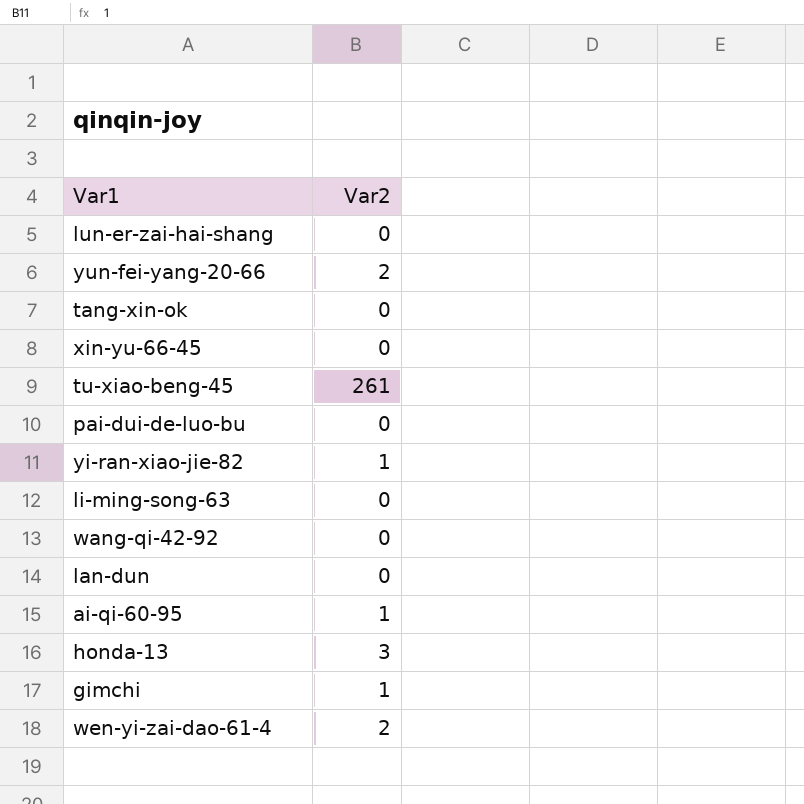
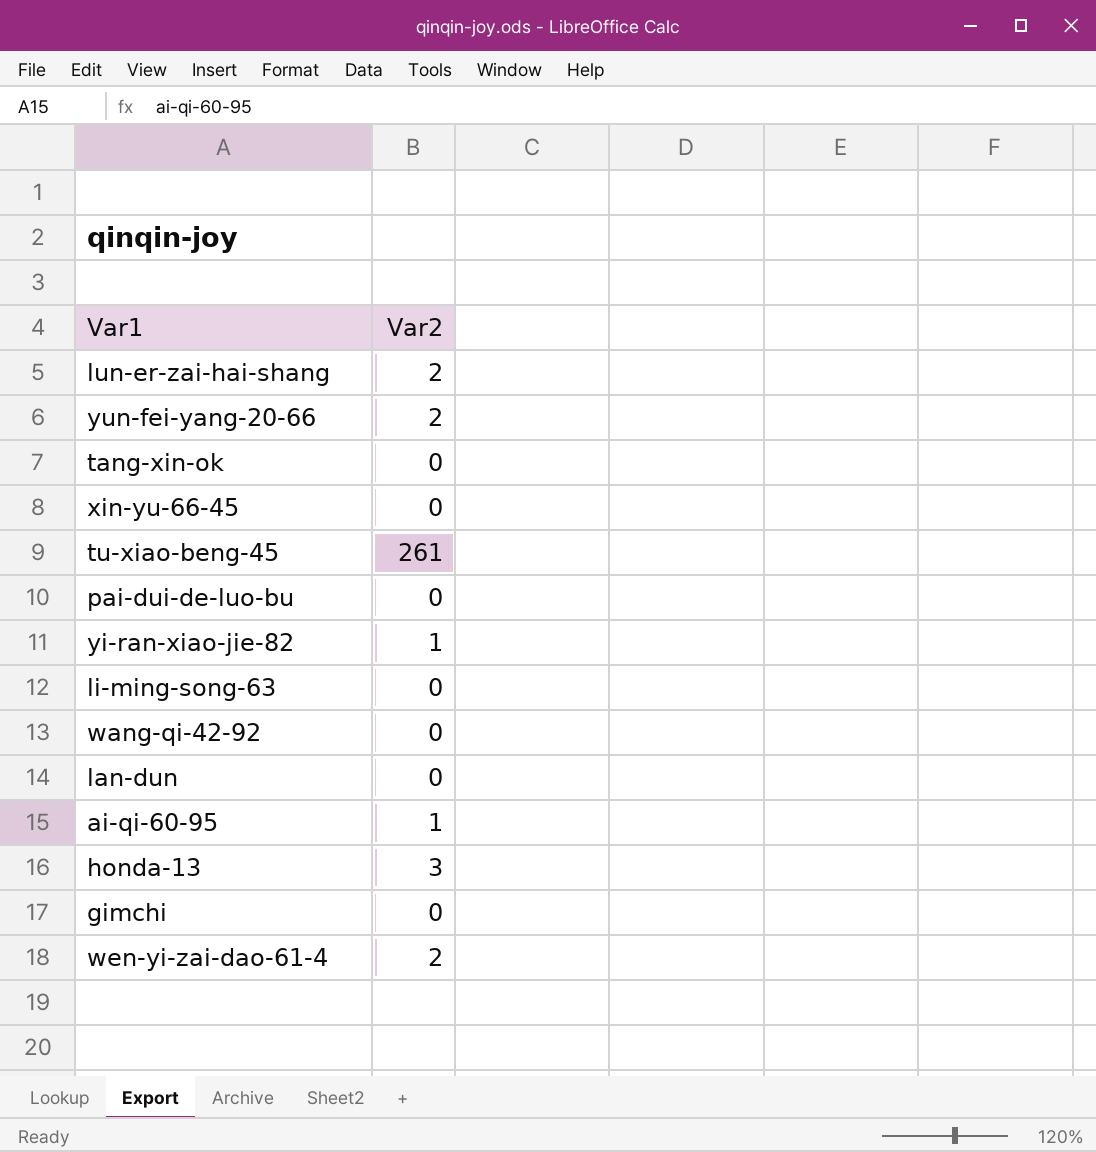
lun-er-zai-hai-shang | Var2: 0 -> 2
gimchi | Var2: 1 -> 0

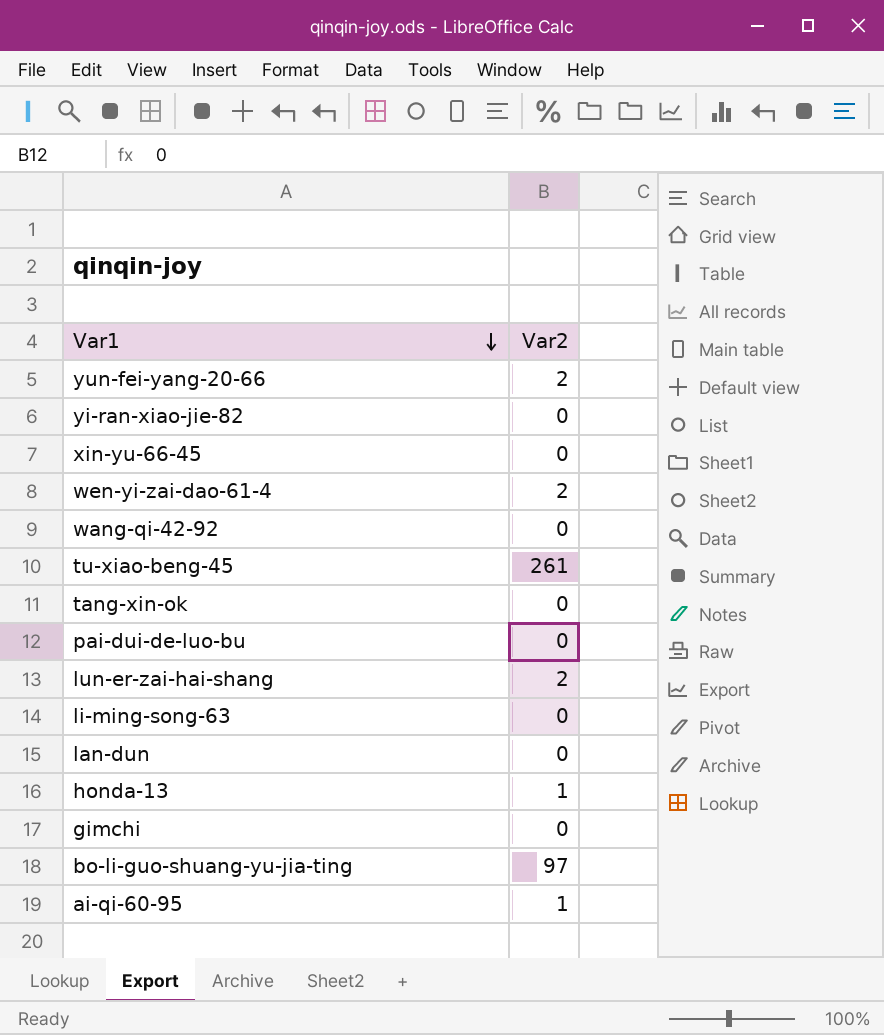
row order: none -> Var1 descending
yi-ran-xiao-jie-82 | Var2: 1 -> 0
honda-13 | Var2: 3 -> 1
row bo-li-guo-shuang-yu-jia-ting: none -> 97

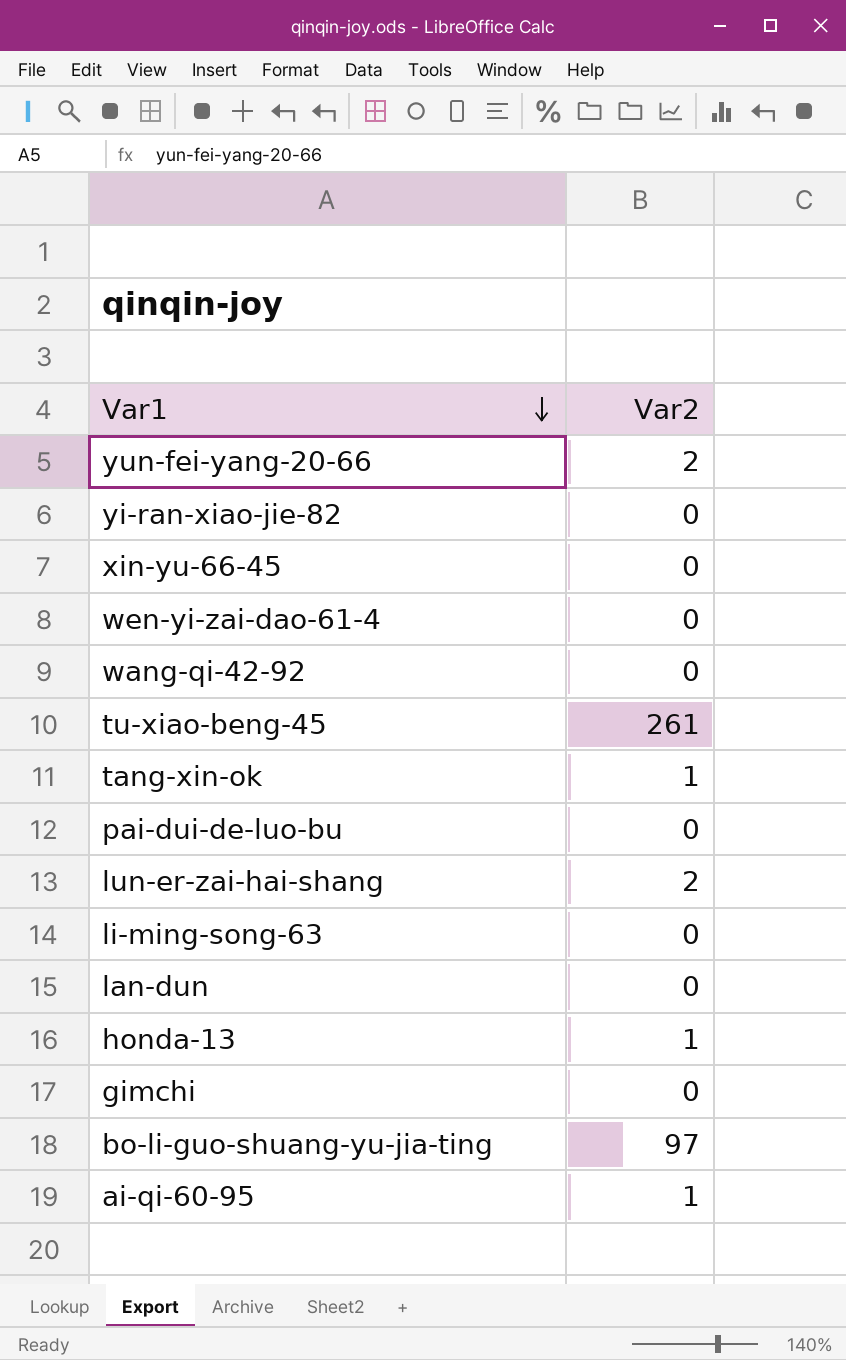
wen-yi-zai-dao-61-4 | Var2: 2 -> 0
tang-xin-ok | Var2: 0 -> 1

